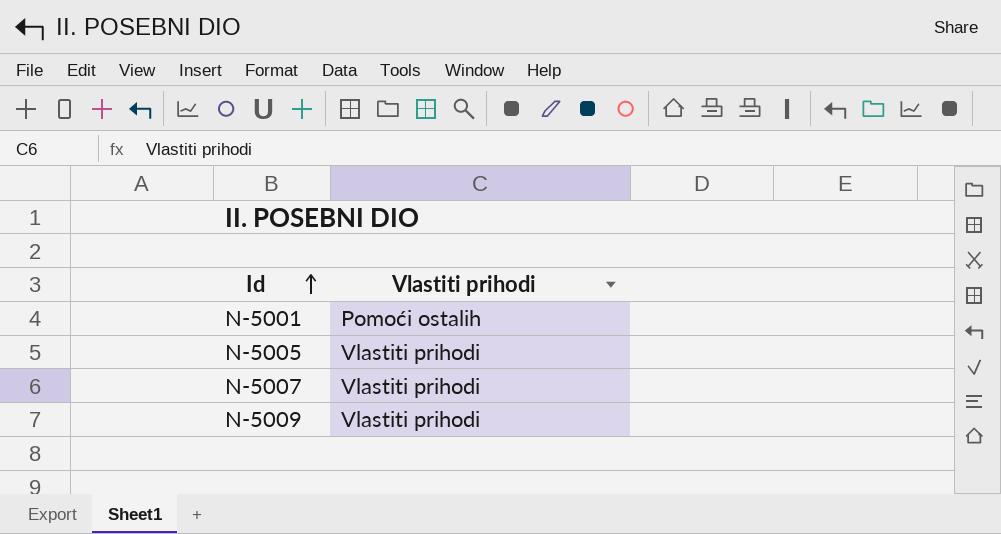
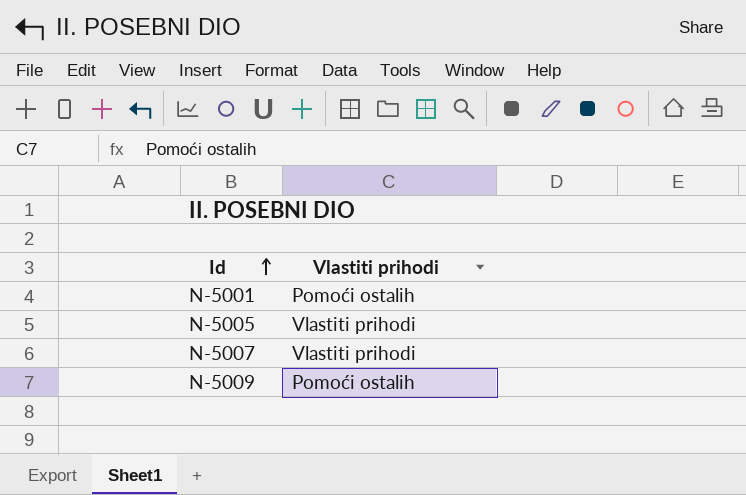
N-5009 | Vlastiti prihodi: Vlastiti prihodi -> Pomoći ostalih

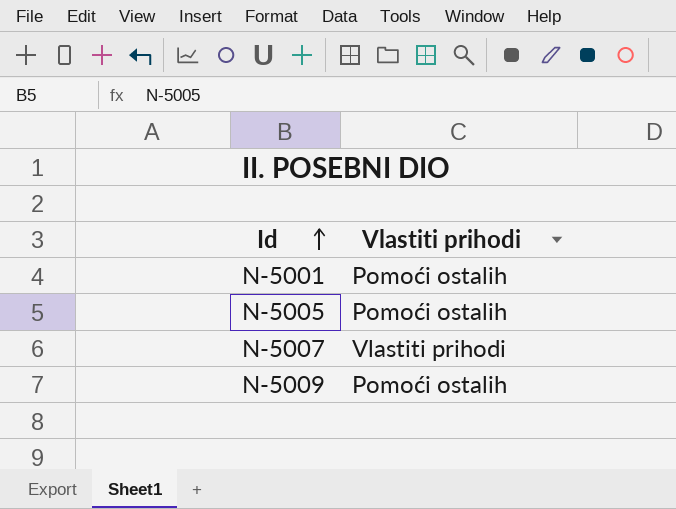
N-5005 | Vlastiti prihodi: Vlastiti prihodi -> Pomoći ostalih

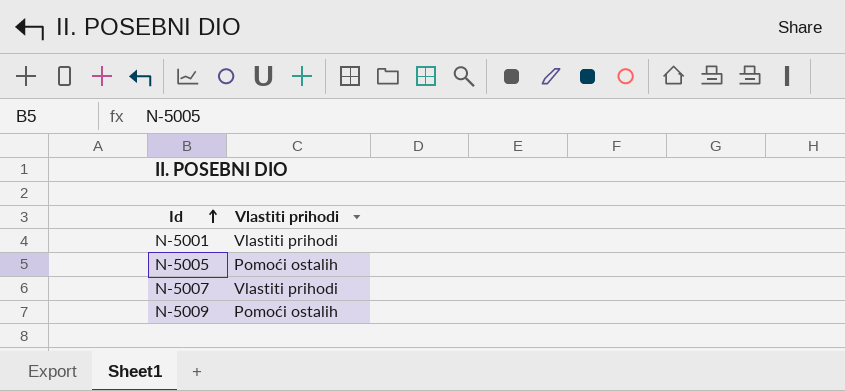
N-5001 | Vlastiti prihodi: Pomoći ostalih -> Vlastiti prihodi

